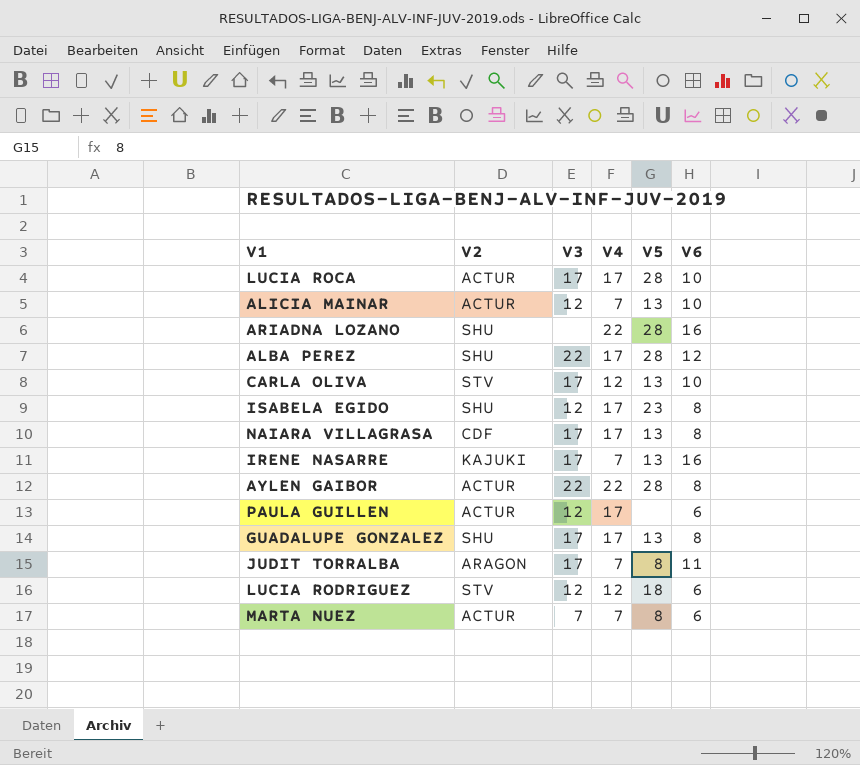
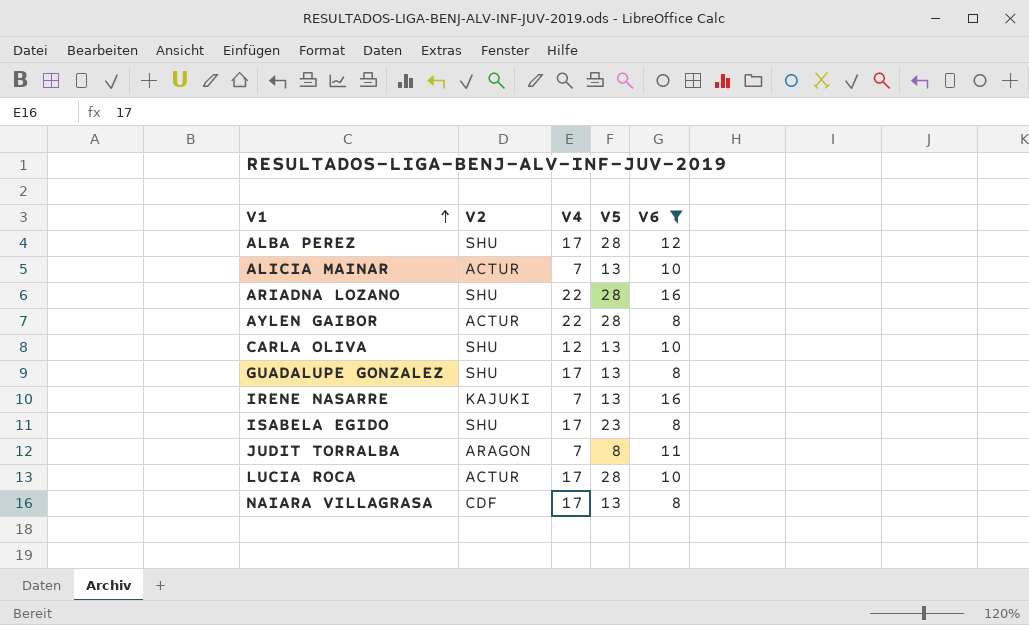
filter: none -> V6 != 6
row order: none -> V1 ascending
column V3 | position: 3 -> none
CARLA OLIVA | V2: STV -> SHU

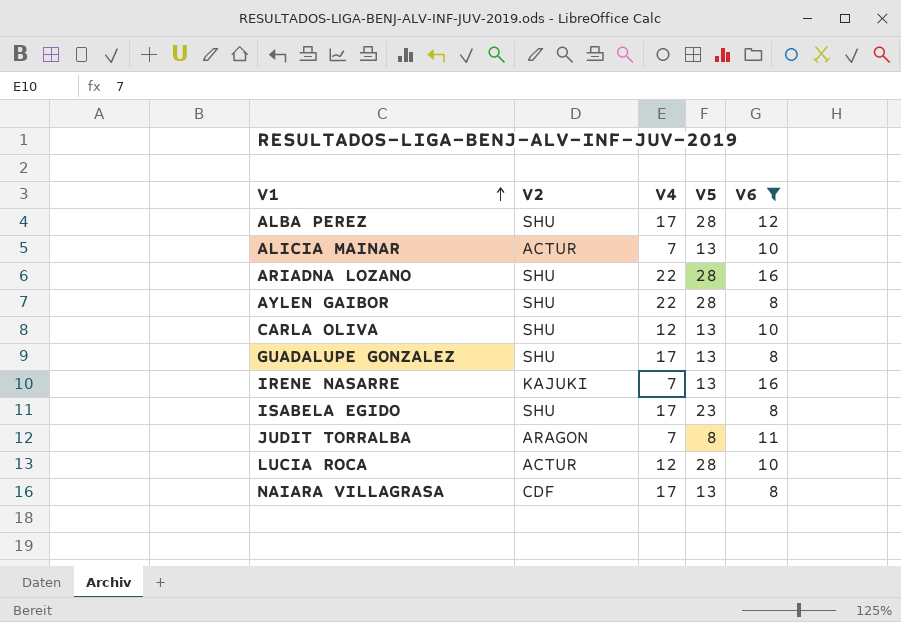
AYLEN GAIBOR | V2: ACTUR -> SHU
LUCIA ROCA | V4: 17 -> 12

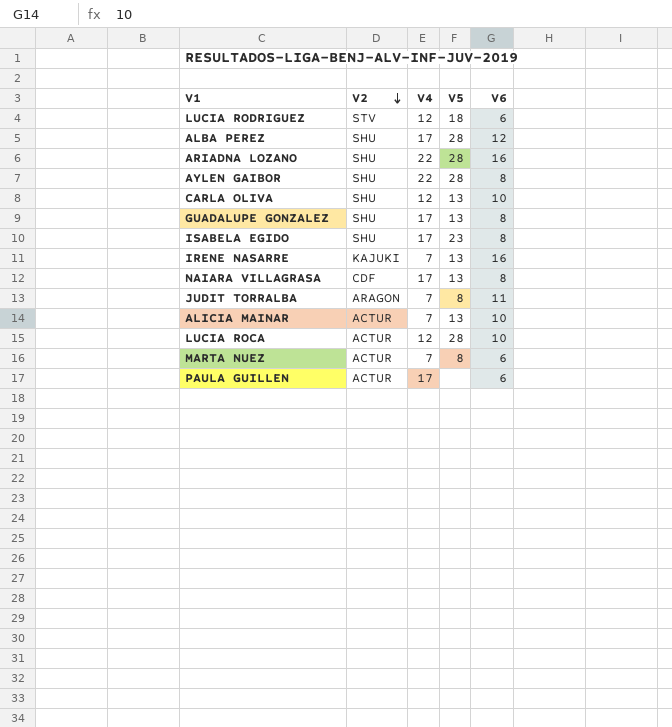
filter: V6 != 6 -> none
row order: V1 ascending -> V2 descending

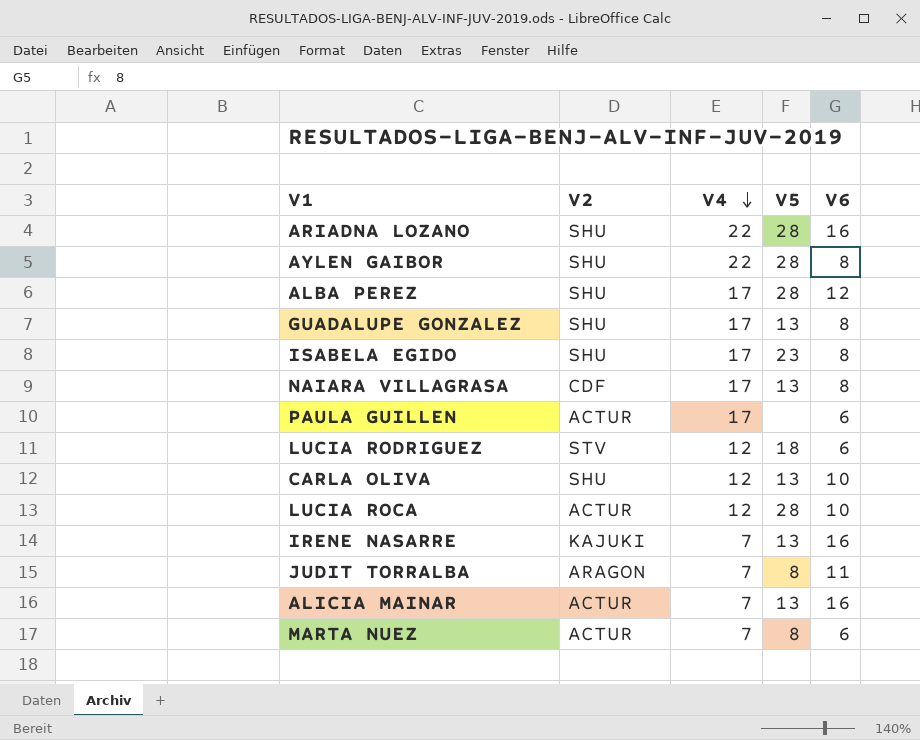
row order: V2 descending -> V4 descending
ALICIA MAINAR | V6: 10 -> 16

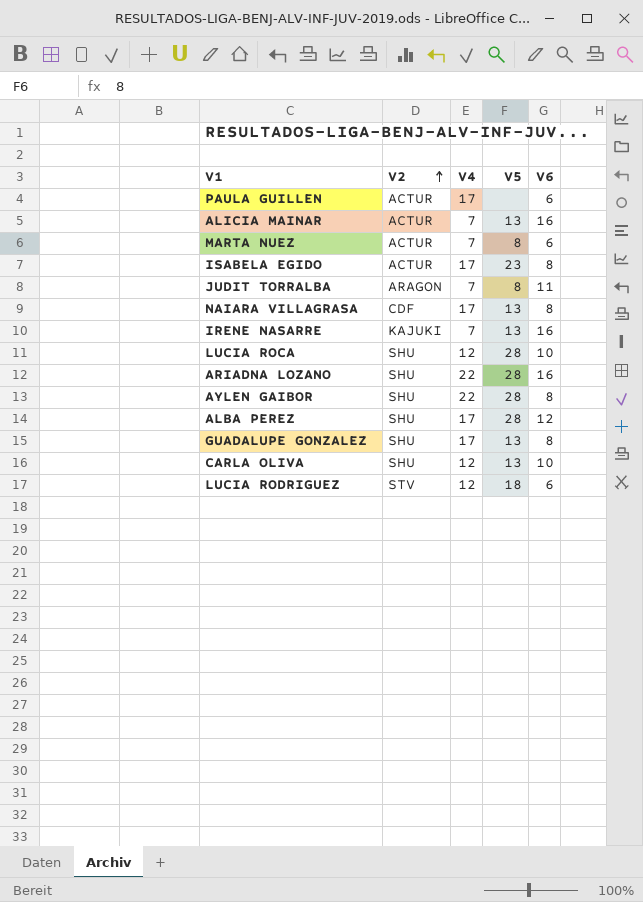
row order: V4 descending -> V2 ascending
ISABELA EGIDO | V2: SHU -> ACTUR
LUCIA ROCA | V2: ACTUR -> SHU

